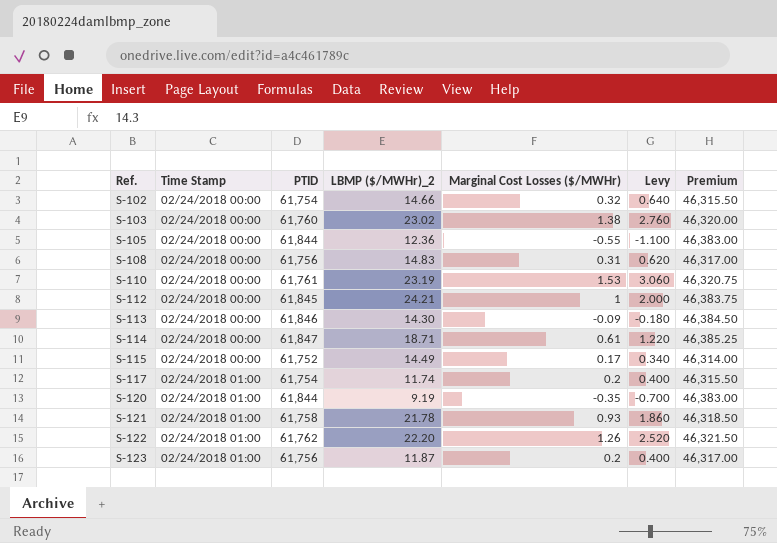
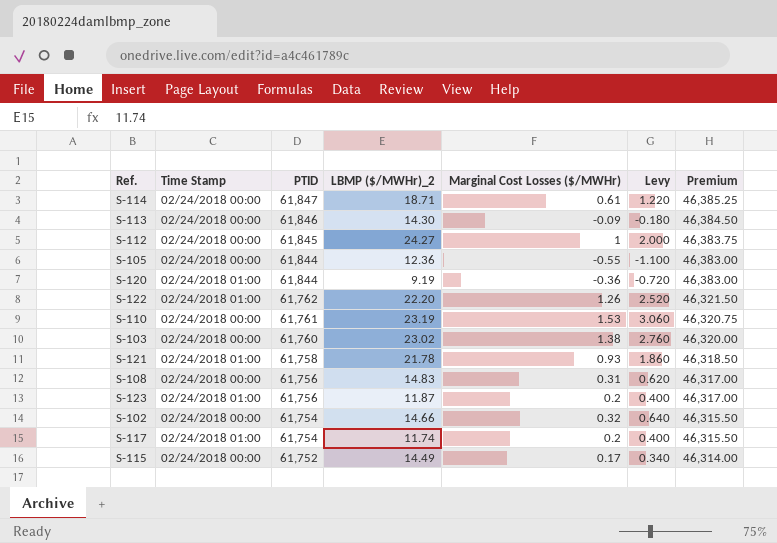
row order: Ref. ascending -> PTID descending
S-112 | LBMP ($/MWHr)_2: 24.21 -> 24.27
S-120 | Marginal Cost Losses ($/MWHr): -0.35 -> -0.36
S-120 | Levy: -0.700 -> -0.720

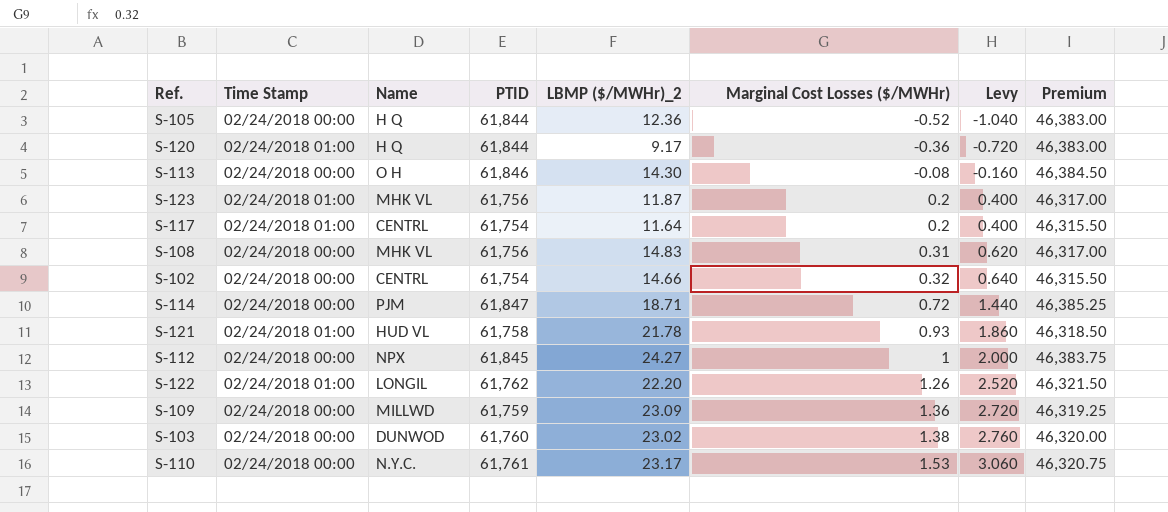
row order: PTID descending -> Marginal Cost Losses ($/MWHr) ascending
column Name | position: none -> 3
row S-115: 02/24/2018 00:00 | 61,752 | 14.49 | 0.17 | 0.340 | 46,314.00 -> none
S-105 | Marginal Cost Losses ($/MWHr): -0.55 -> -0.52
S-105 | Levy: -1.100 -> -1.040
S-120 | LBMP ($/MWHr)_2: 9.19 -> 9.17
S-113 | Marginal Cost Losses ($/MWHr): -0.09 -> -0.08
S-113 | Levy: -0.180 -> -0.160
S-117 | LBMP ($/MWHr)_2: 11.74 -> 11.64
S-114 | Marginal Cost Losses ($/MWHr): 0.61 -> 0.72
S-114 | Levy: 1.220 -> 1.440
row S-109: none -> 02/24/2018 00:00 | MILLWD | 61,759 | 23.09 | 1.36 | 2.720 | 46,319.25
S-110 | LBMP ($/MWHr)_2: 23.19 -> 23.17

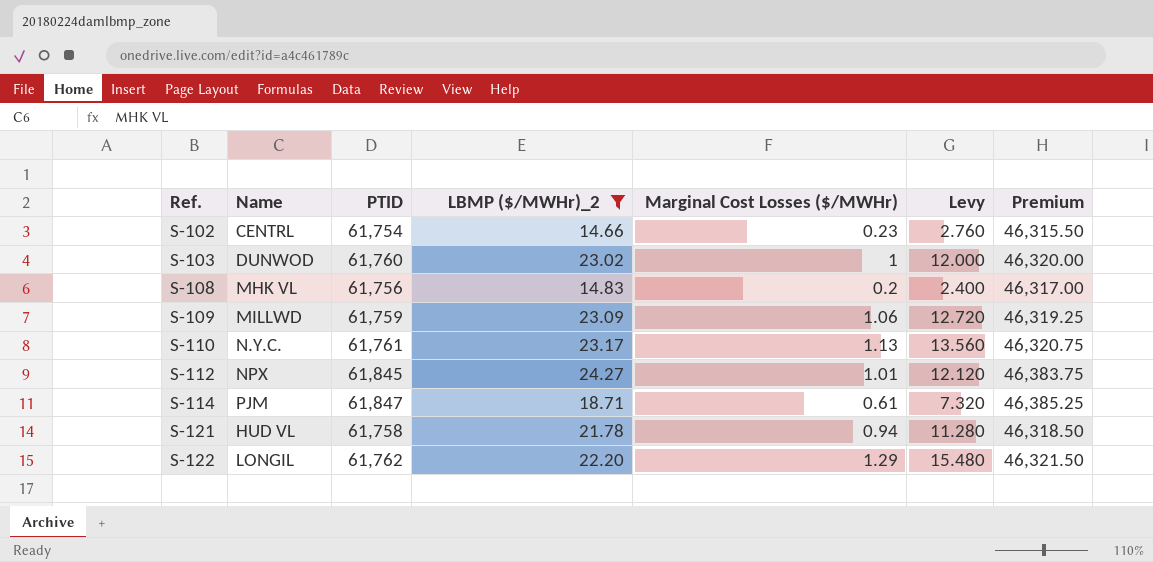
filter: none -> LBMP ($/MWHr)_2 >= 14.66
row order: Marginal Cost Losses ($/MWHr) ascending -> Ref. ascending
column Time Stamp | position: 2 -> none
column Levy | formula: [Marginal Cost Losses ($/MWHr)] * 2 -> [Marginal Cost Losses ($/MWHr)] * 12
S-102 | Marginal Cost Losses ($/MWHr): 0.32 -> 0.23
S-103 | Marginal Cost Losses ($/MWHr): 1.38 -> 1
S-108 | Marginal Cost Losses ($/MWHr): 0.31 -> 0.2
S-109 | Marginal Cost Losses ($/MWHr): 1.36 -> 1.06
S-110 | Marginal Cost Losses ($/MWHr): 1.53 -> 1.13
S-112 | Marginal Cost Losses ($/MWHr): 1 -> 1.01
S-114 | Marginal Cost Losses ($/MWHr): 0.72 -> 0.61
S-121 | Marginal Cost Losses ($/MWHr): 0.93 -> 0.94
S-122 | Marginal Cost Losses ($/MWHr): 1.26 -> 1.29

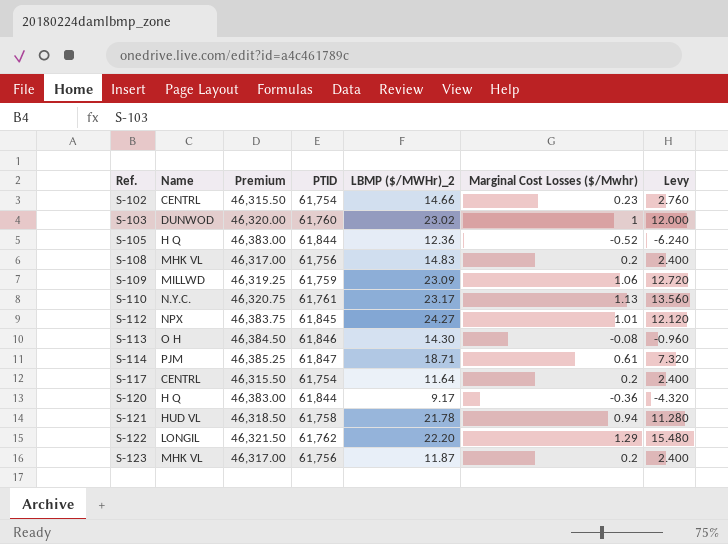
filter: LBMP ($/MWHr)_2 >= 14.66 -> none
column Premium | position: 7 -> 3
column name: Marginal Cost Losses ($/MWHr) -> Marginal Cost Losses ($/Mwhr)

